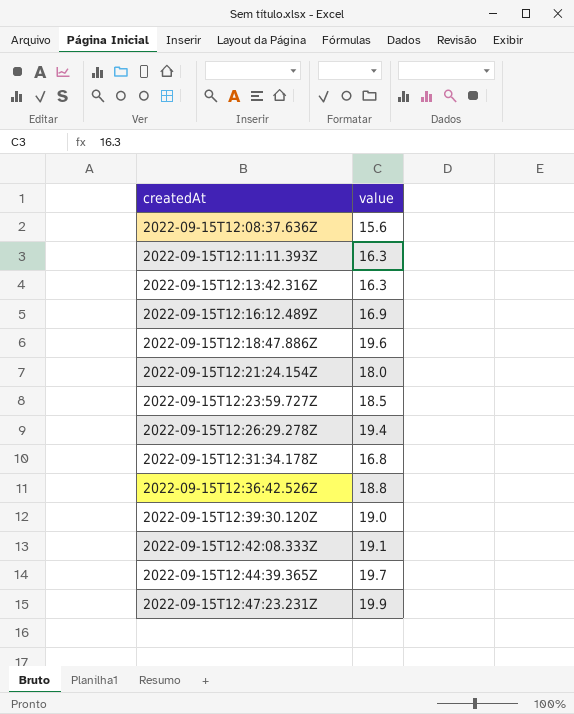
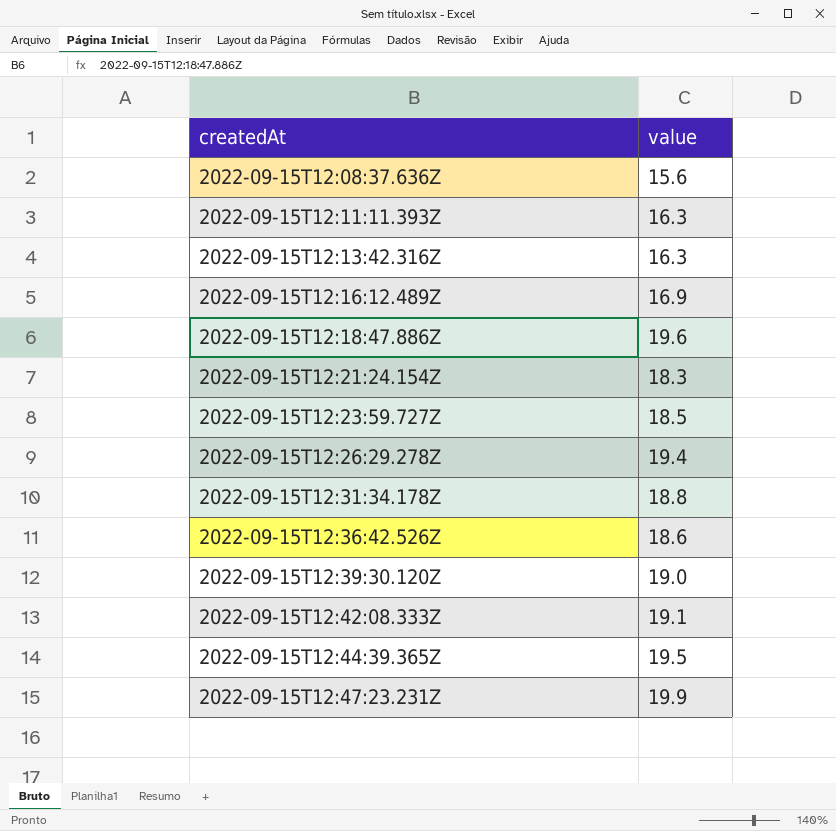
2022-09-15T12:21:24.154Z | value: 18.0 -> 18.3
2022-09-15T12:31:34.178Z | value: 16.8 -> 18.8
2022-09-15T12:36:42.526Z | value: 18.8 -> 18.6
2022-09-15T12:44:39.365Z | value: 19.7 -> 19.5

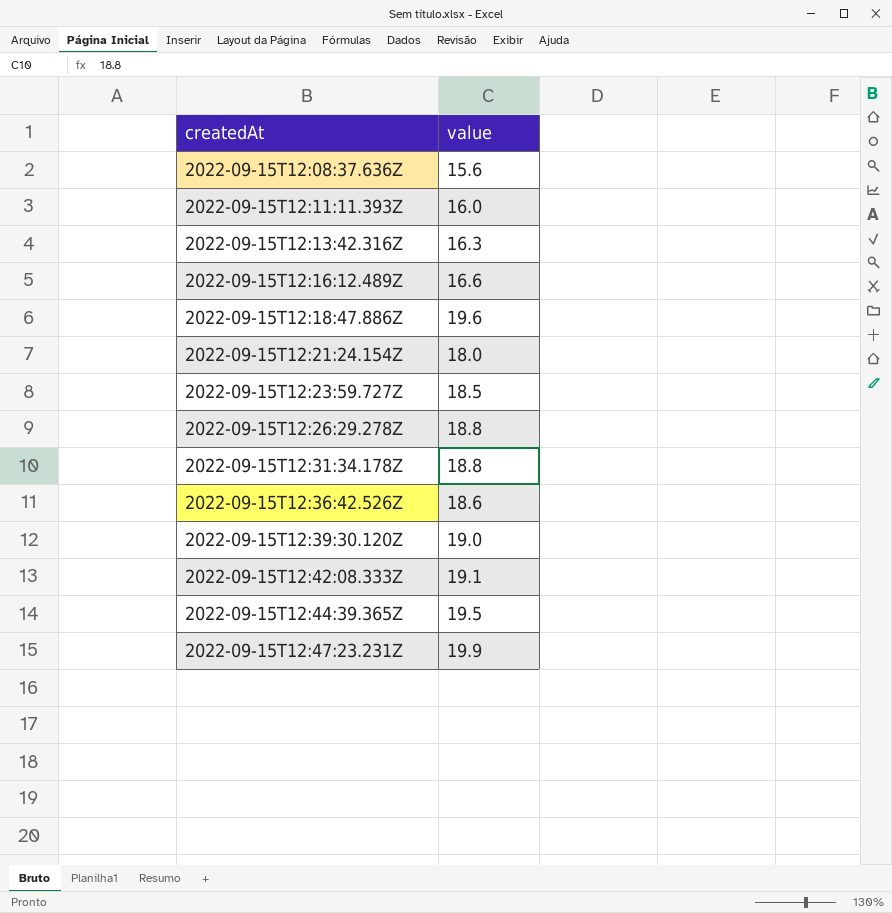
2022-09-15T12:11:11.393Z | value: 16.3 -> 16.0
2022-09-15T12:16:12.489Z | value: 16.9 -> 16.6
2022-09-15T12:21:24.154Z | value: 18.3 -> 18.0
2022-09-15T12:26:29.278Z | value: 19.4 -> 18.8

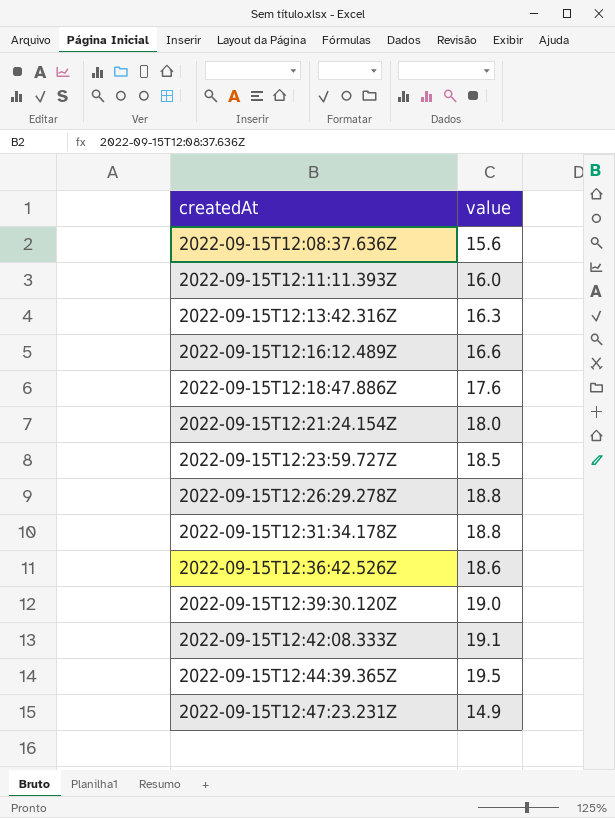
2022-09-15T12:18:47.886Z | value: 19.6 -> 17.6
2022-09-15T12:47:23.231Z | value: 19.9 -> 14.9

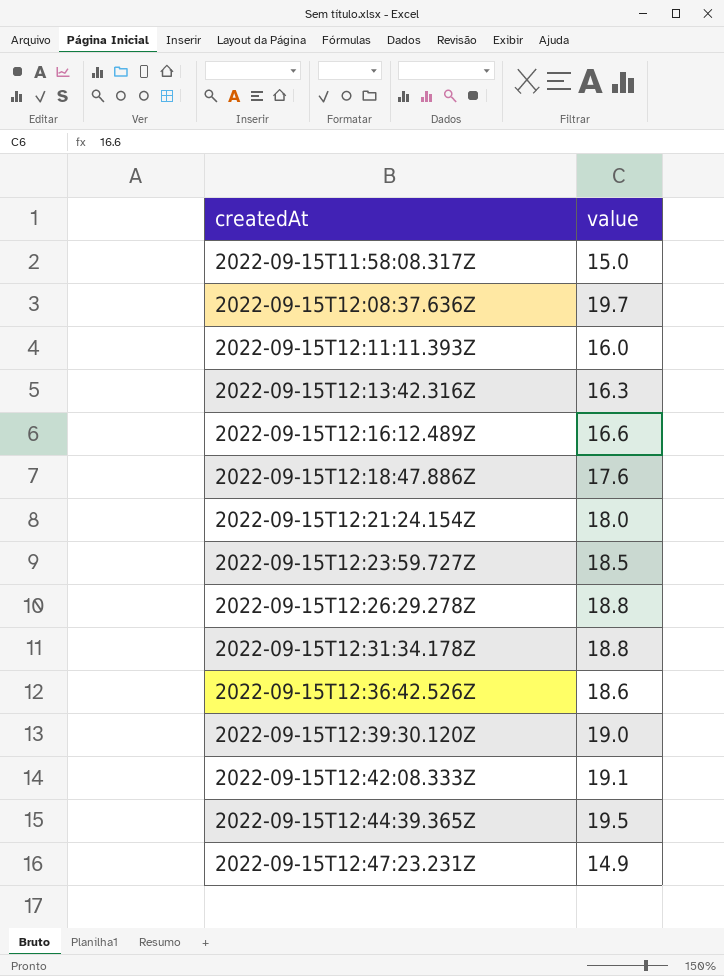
row 2022-09-15T11:58:08.317Z: none -> 15.0
2022-09-15T12:08:37.636Z | value: 15.6 -> 19.7

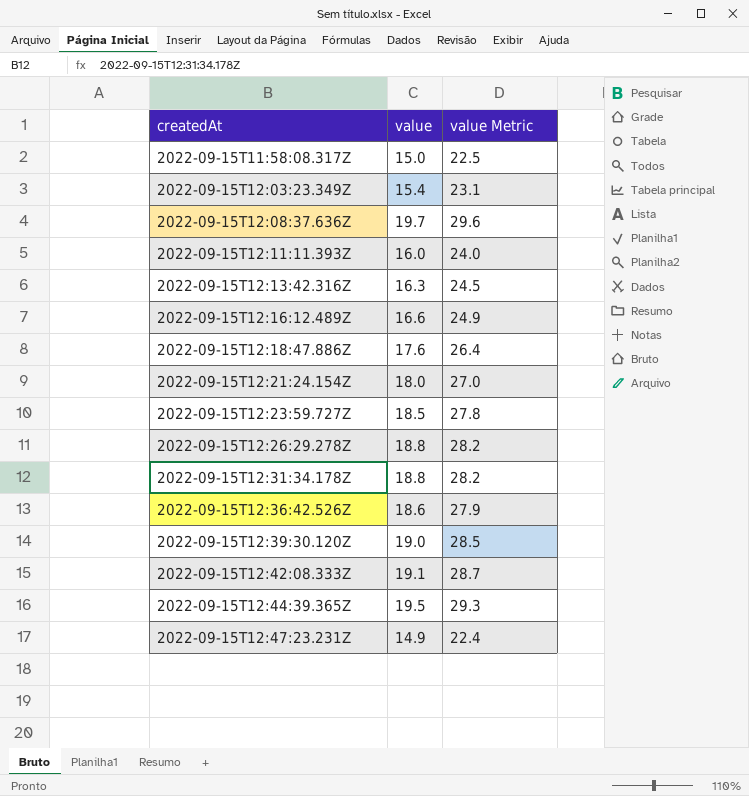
column value Metric | formula: none -> [value] * 1.5
row 2022-09-15T12:03:23.349Z: none -> 15.4 | 23.1

